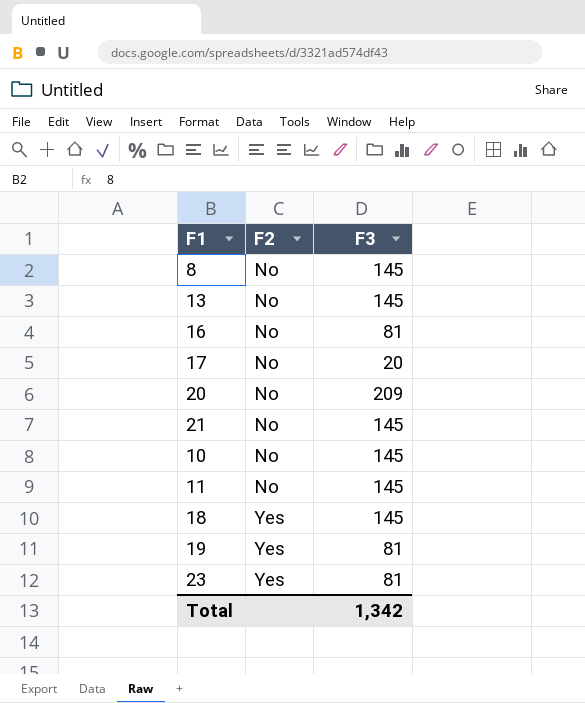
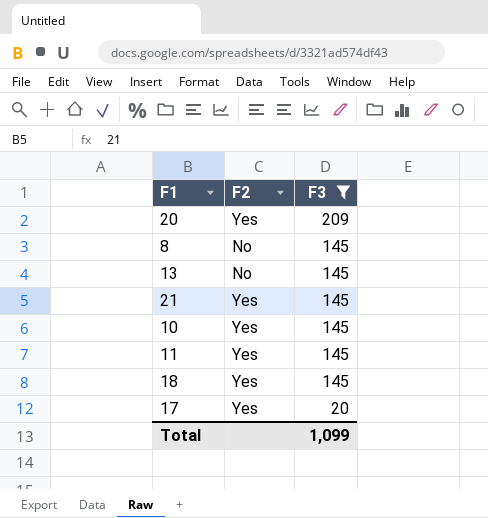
filter: none -> F3 != 81
row order: F2 ascending -> F3 descending
20 | F2: No -> Yes
21 | F2: No -> Yes
10 | F2: No -> Yes
11 | F2: No -> Yes
17 | F2: No -> Yes
Total | F3: 1,342 -> 1,099

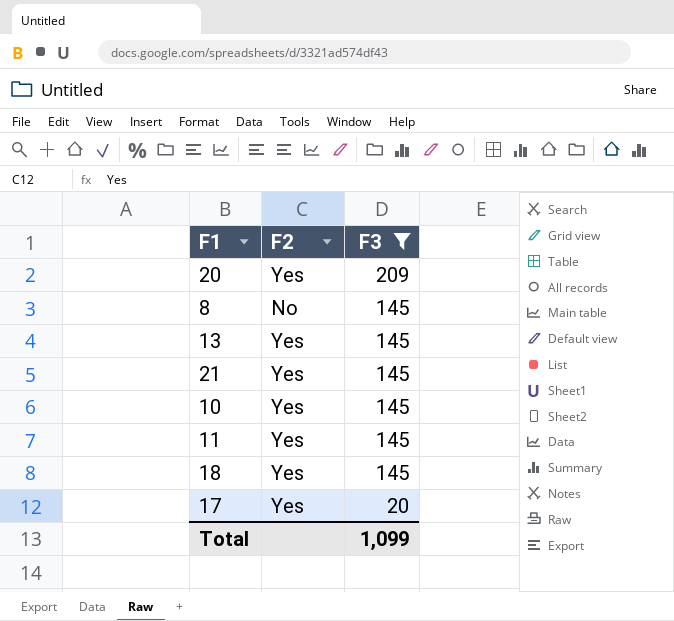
13 | F2: No -> Yes

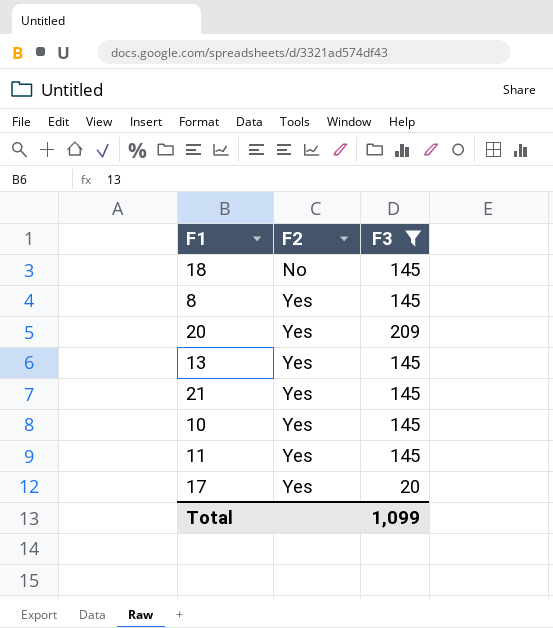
row order: F3 descending -> F2 ascending
18 | F2: Yes -> No
8 | F2: No -> Yes

